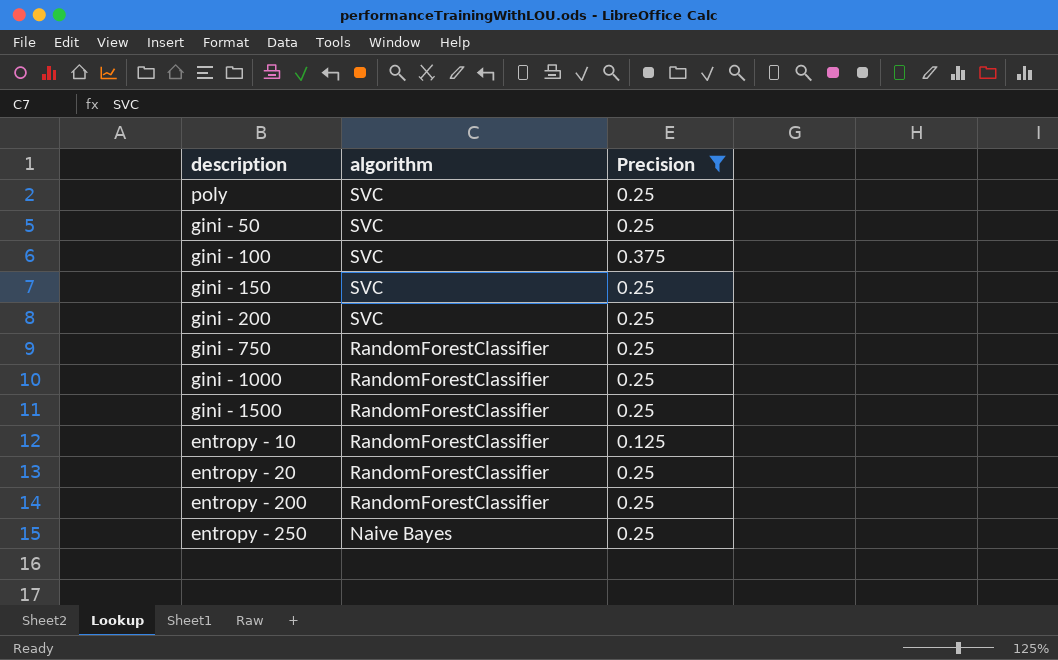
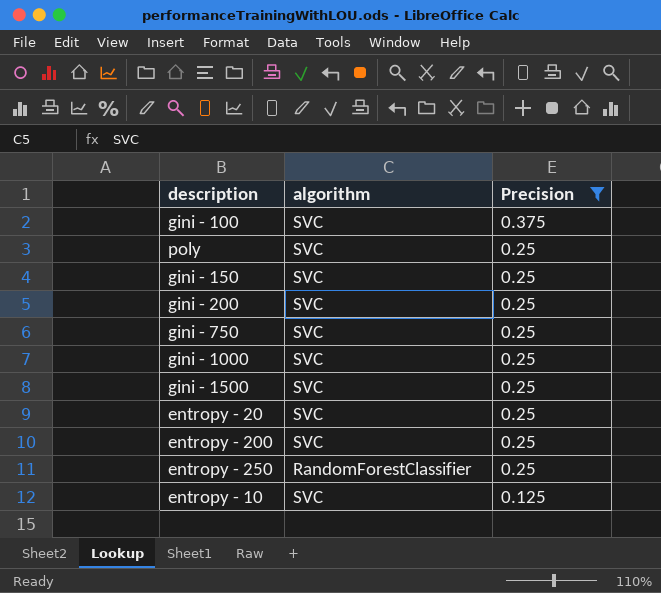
row order: algorithm descending -> Precision descending
row gini - 50: SVC | 0.25 -> none
gini - 750 | algorithm: RandomForestClassifier -> SVC
gini - 1000 | algorithm: RandomForestClassifier -> SVC
gini - 1500 | algorithm: RandomForestClassifier -> SVC
entropy - 20 | algorithm: RandomForestClassifier -> SVC
entropy - 200 | algorithm: RandomForestClassifier -> SVC
entropy - 250 | algorithm: Naive Bayes -> RandomForestClassifier
entropy - 10 | algorithm: RandomForestClassifier -> SVC

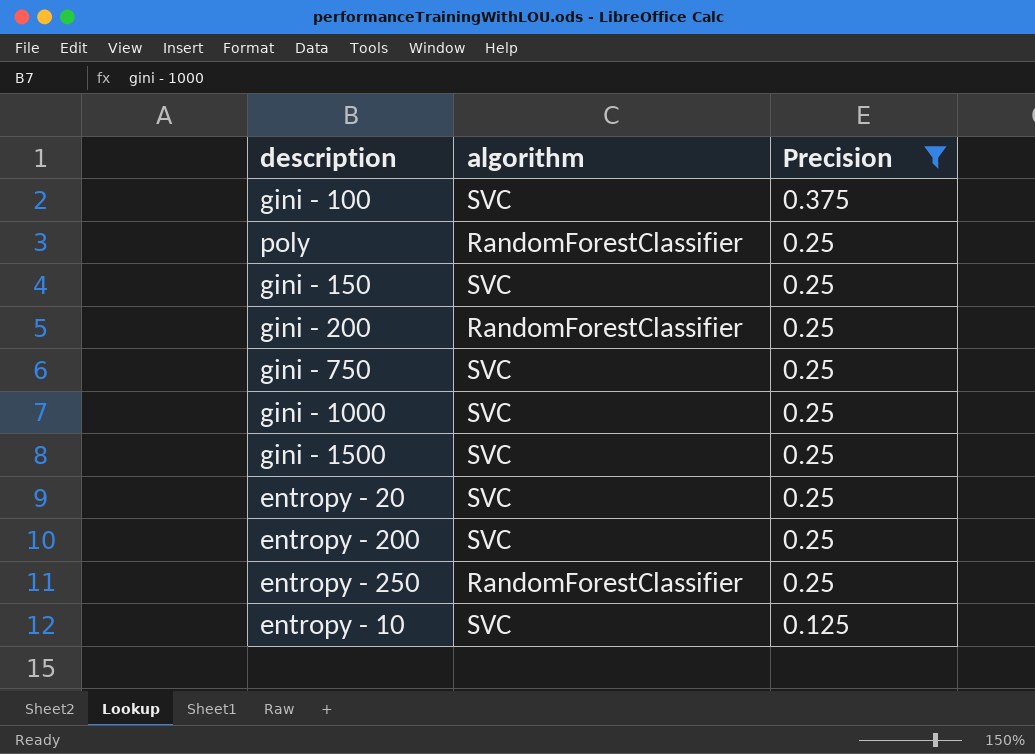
poly | algorithm: SVC -> RandomForestClassifier
gini - 200 | algorithm: SVC -> RandomForestClassifier

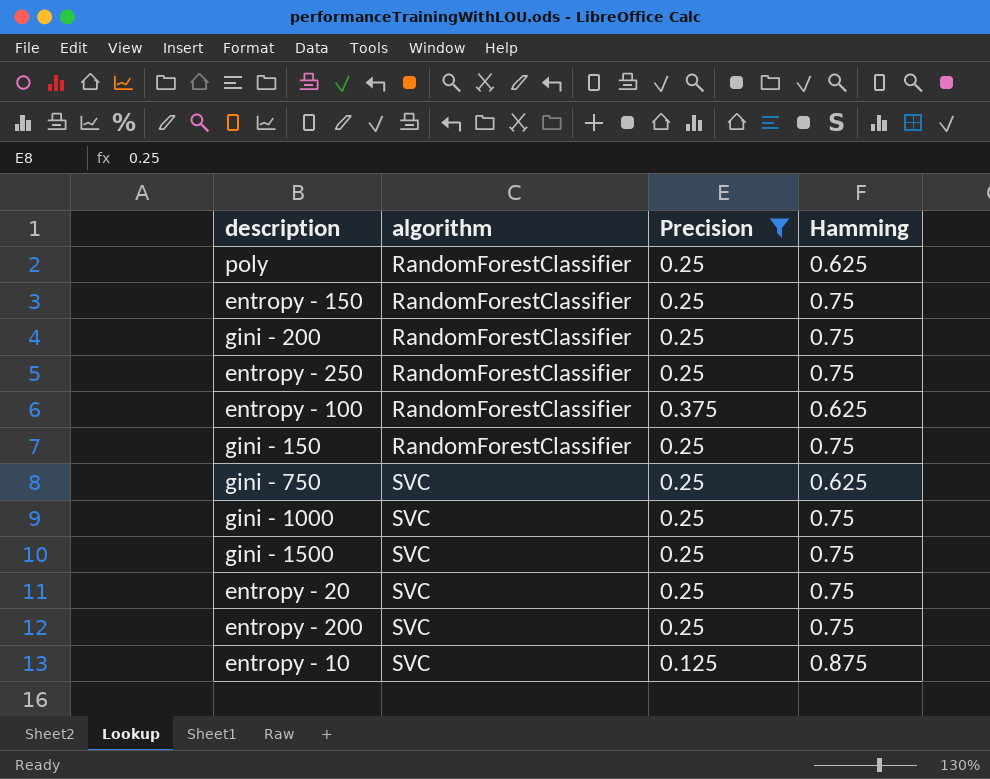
row order: Precision descending -> algorithm ascending
column Hamming | position: none -> 4
row gini - 100: SVC | 0.375 -> none
row entropy - 150: none -> RandomForestClassifier | 0.25 | 0.75
row entropy - 100: none -> RandomForestClassifier | 0.375 | 0.625
gini - 150 | algorithm: SVC -> RandomForestClassifier

